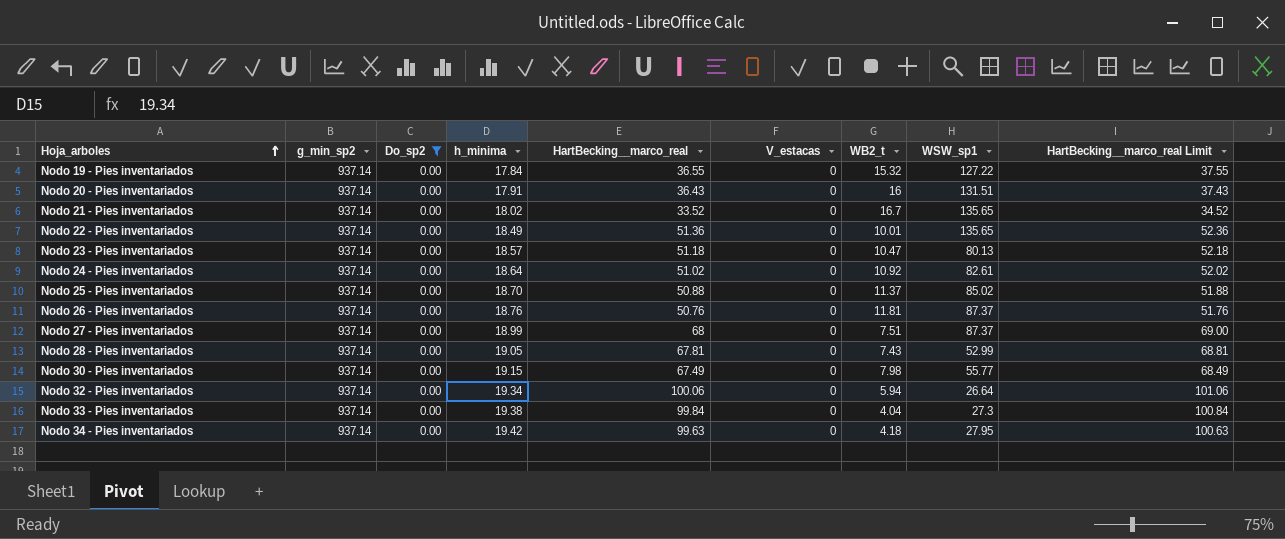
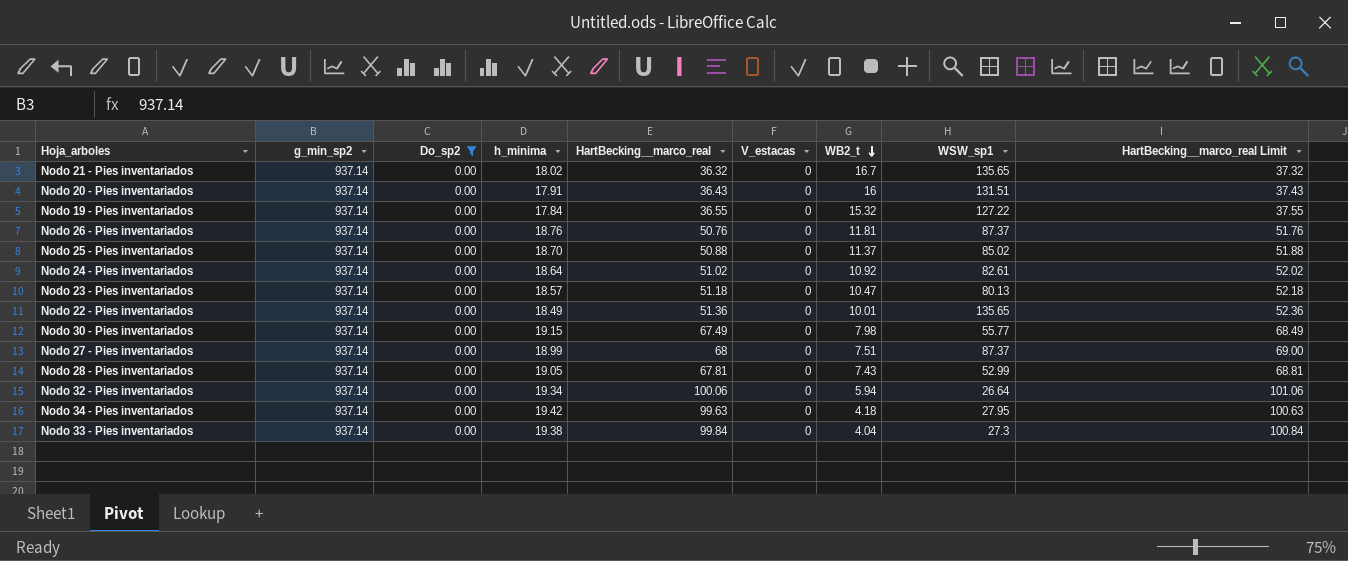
row order: Hoja_arboles ascending -> WB2_t descending
Nodo 21 - Pies inventariados | HartBecking__marco_real: 33.52 -> 36.32
Nodo 21 - Pies inventariados | HartBecking__marco_real Limit: 34.52 -> 37.32

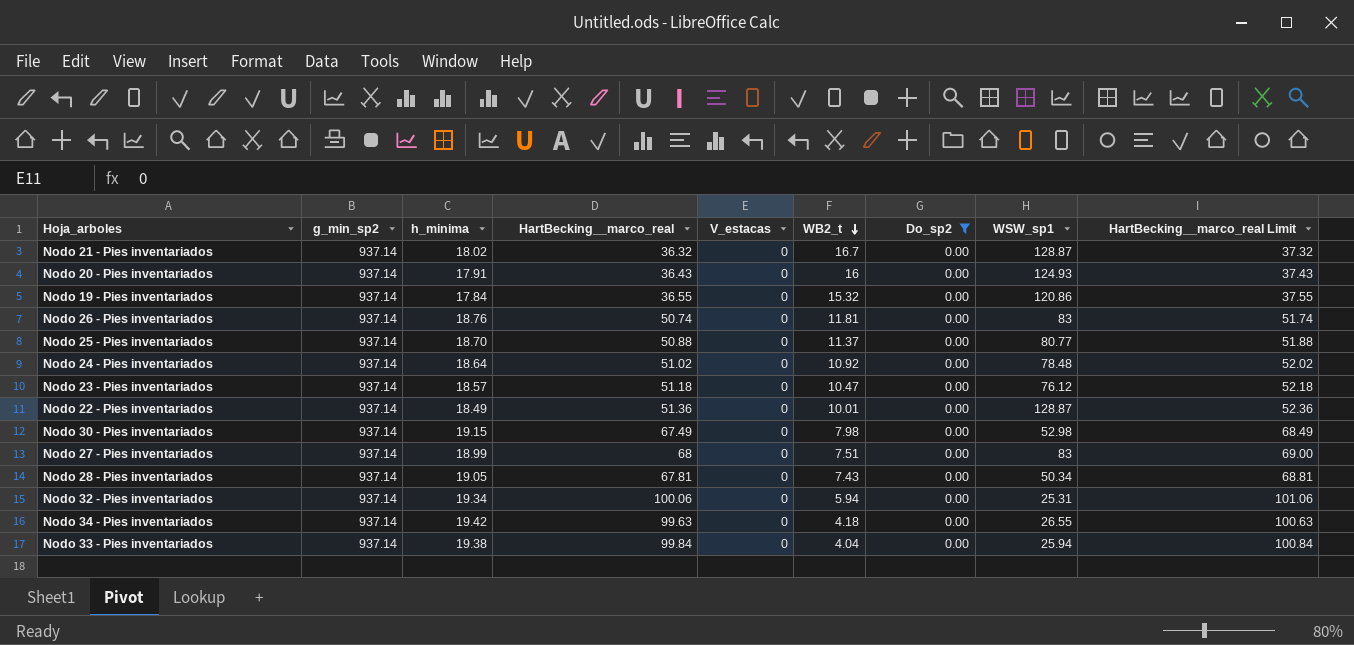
column Do_sp2 | position: 3 -> 7
Nodo 21 - Pies inventariados | WSW_sp1: 135.65 -> 128.87
Nodo 20 - Pies inventariados | WSW_sp1: 131.51 -> 124.93
Nodo 19 - Pies inventariados | WSW_sp1: 127.22 -> 120.86
Nodo 26 - Pies inventariados | HartBecking__marco_real: 50.76 -> 50.74
Nodo 26 - Pies inventariados | WSW_sp1: 87.37 -> 83
Nodo 26 - Pies inventariados | HartBecking__marco_real Limit: 51.76 -> 51.74
Nodo 25 - Pies inventariados | WSW_sp1: 85.02 -> 80.77
Nodo 24 - Pies inventariados | WSW_sp1: 82.61 -> 78.48
Nodo 23 - Pies inventariados | WSW_sp1: 80.13 -> 76.12
Nodo 22 - Pies inventariados | WSW_sp1: 135.65 -> 128.87
Nodo 30 - Pies inventariados | WSW_sp1: 55.77 -> 52.98
Nodo 27 - Pies inventariados | WSW_sp1: 87.37 -> 83
Nodo 28 - Pies inventariados | WSW_sp1: 52.99 -> 50.34
Nodo 32 - Pies inventariados | WSW_sp1: 26.64 -> 25.31
Nodo 34 - Pies inventariados | WSW_sp1: 27.95 -> 26.55
Nodo 33 - Pies inventariados | WSW_sp1: 27.3 -> 25.94

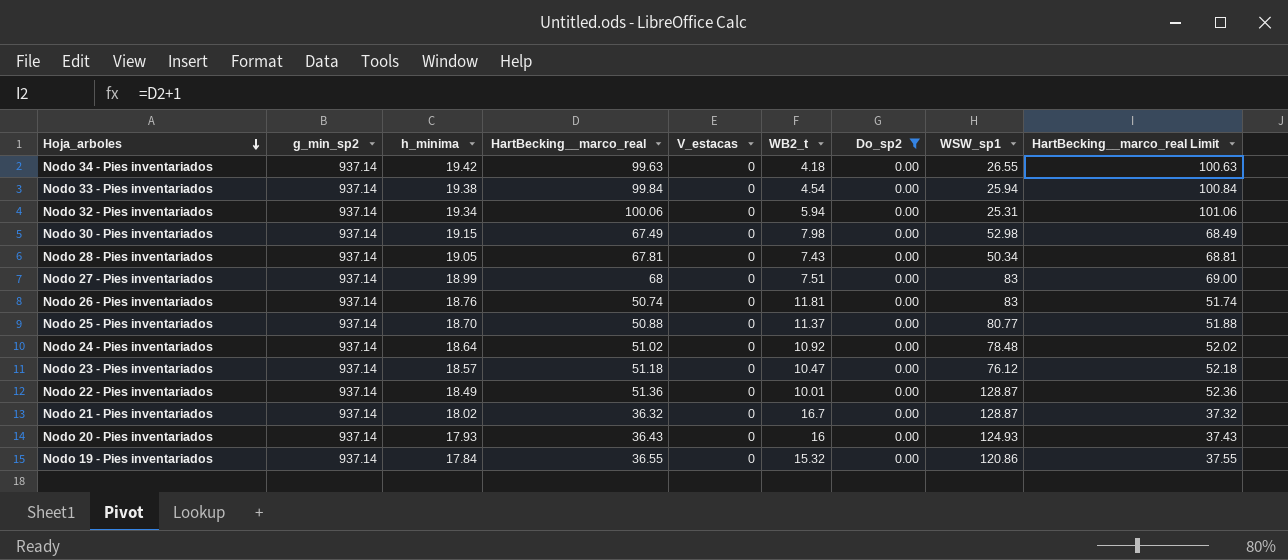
row order: WB2_t descending -> Hoja_arboles descending
Nodo 33 - Pies inventariados | WB2_t: 4.04 -> 4.54
Nodo 20 - Pies inventariados | h_minima: 17.91 -> 17.93

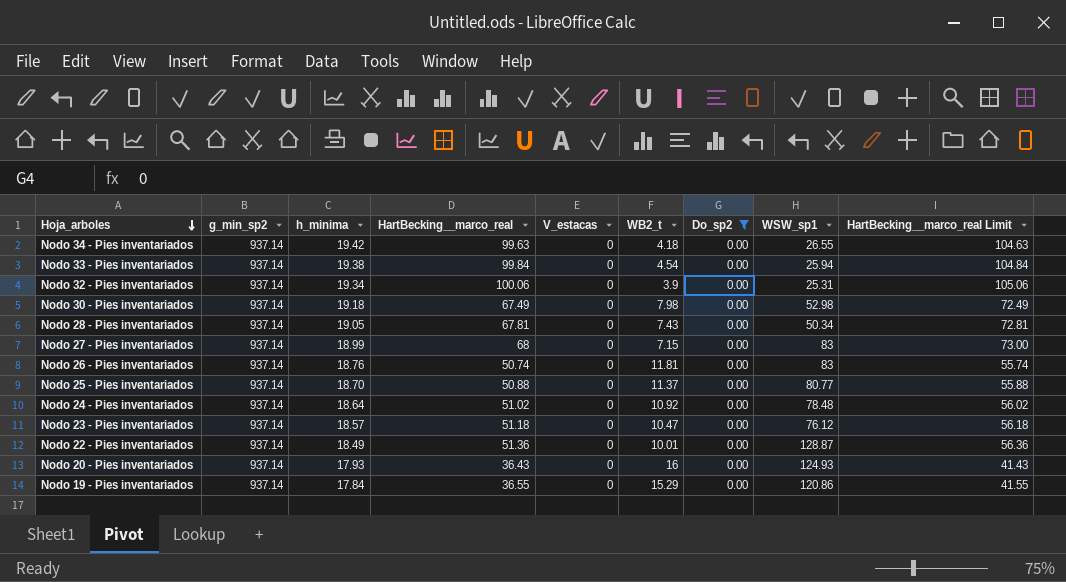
column HartBecking__marco_real Limit | formula: [HartBecking__marco_real] + 1 -> [HartBecking__marco_real] + 5
row Nodo 21 - Pies inventariados: 937.14 | 18.02 | 36.32 | 0 | 16.7 | 0.00 | 128.87 | 37.32 -> none
Nodo 32 - Pies inventariados | WB2_t: 5.94 -> 3.9
Nodo 30 - Pies inventariados | h_minima: 19.15 -> 19.18
Nodo 27 - Pies inventariados | WB2_t: 7.51 -> 7.15
Nodo 19 - Pies inventariados | WB2_t: 15.32 -> 15.29

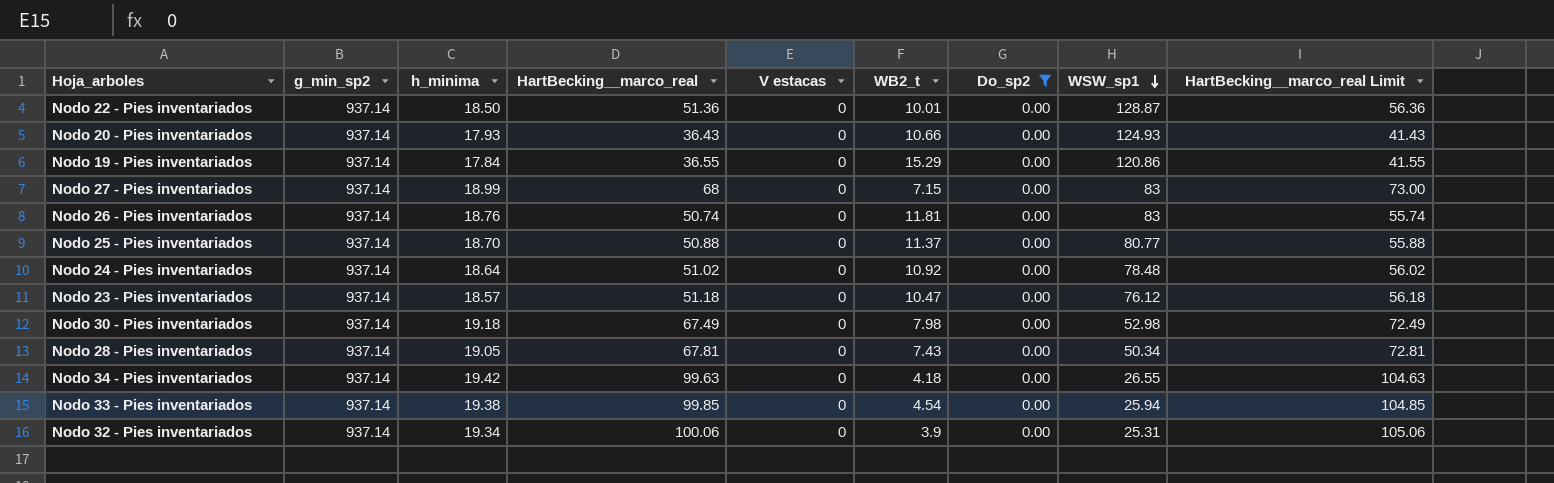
row order: Hoja_arboles descending -> WSW_sp1 descending
column name: V_estacas -> V estacas
Nodo 22 - Pies inventariados | h_minima: 18.49 -> 18.50
Nodo 20 - Pies inventariados | WB2_t: 16 -> 10.66
Nodo 33 - Pies inventariados | HartBecking__marco_real: 99.84 -> 99.85
Nodo 33 - Pies inventariados | HartBecking__marco_real Limit: 104.84 -> 104.85

